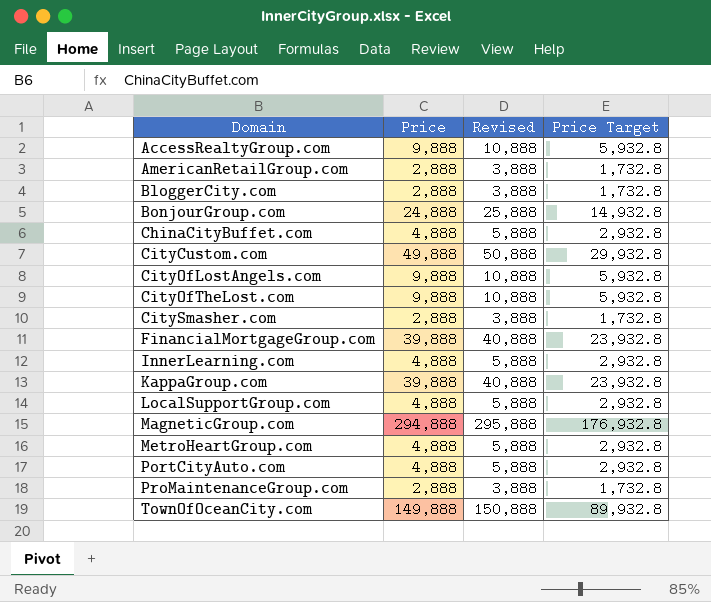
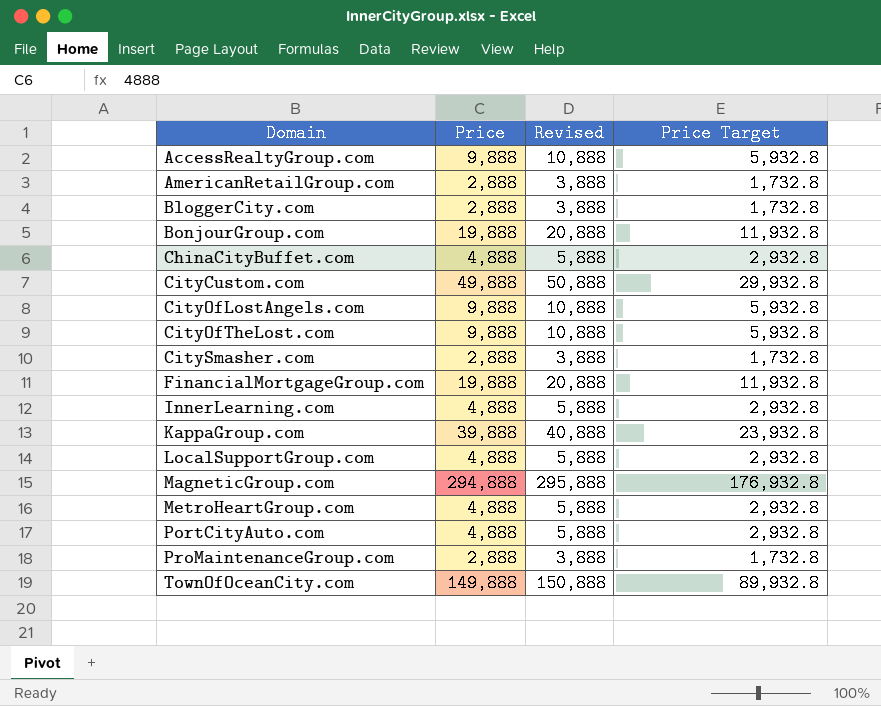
BonjourGroup.com | Price: 24,888 -> 19,888
BonjourGroup.com | Revised: 25,888 -> 20,888
BonjourGroup.com | Price Target: 14,932.8 -> 11,932.8
FinancialMortgageGroup.com | Price: 39,888 -> 19,888
FinancialMortgageGroup.com | Revised: 40,888 -> 20,888
FinancialMortgageGroup.com | Price Target: 23,932.8 -> 11,932.8

